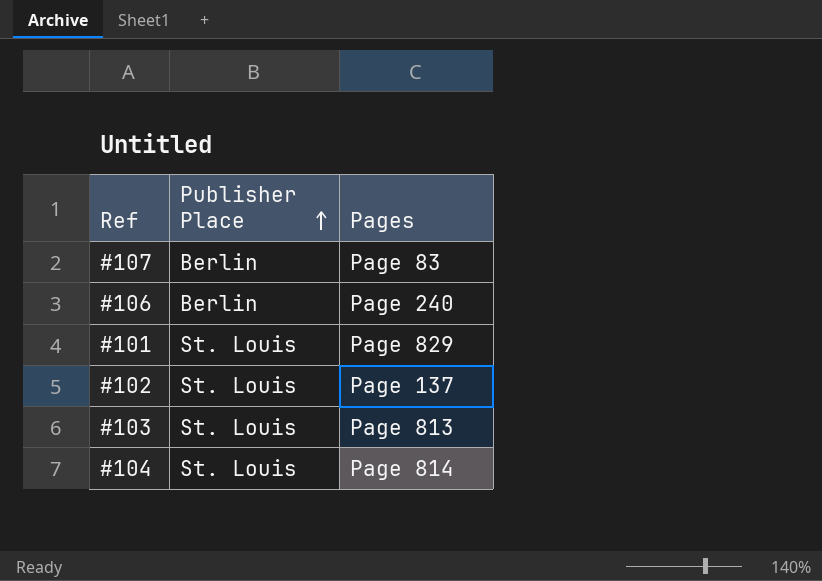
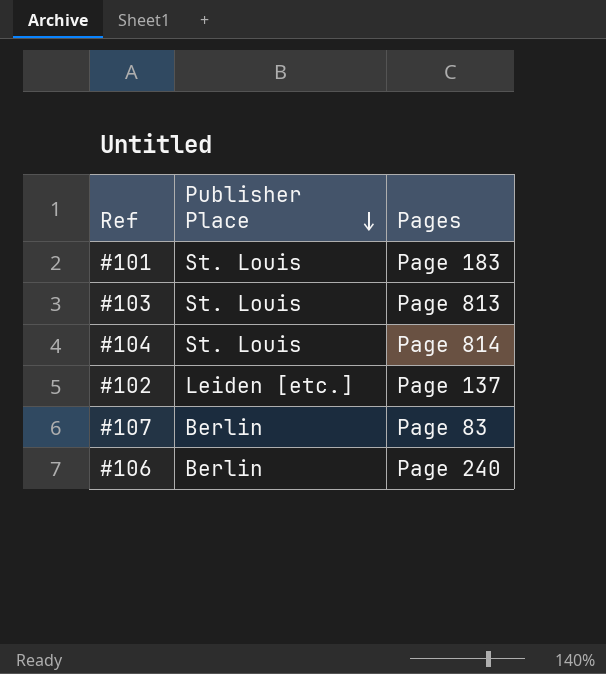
row order: Publisher Place ascending -> Publisher Place descending
#101 | Pages: Page 829 -> Page 183
#102 | Publisher Place: St. Louis -> Leiden [etc.]

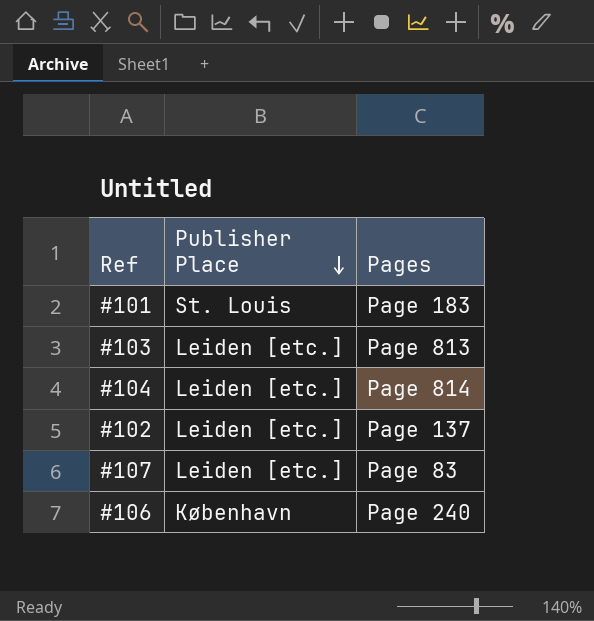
#103 | Publisher Place: St. Louis -> Leiden [etc.]
#104 | Publisher Place: St. Louis -> Leiden [etc.]
#107 | Publisher Place: Berlin -> Leiden [etc.]
#106 | Publisher Place: Berlin -> København

